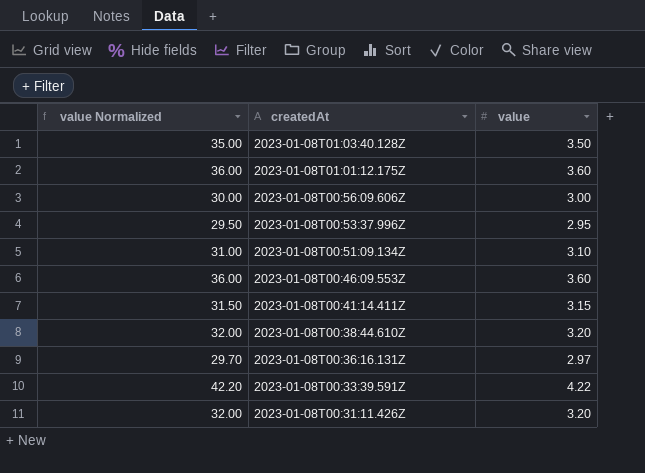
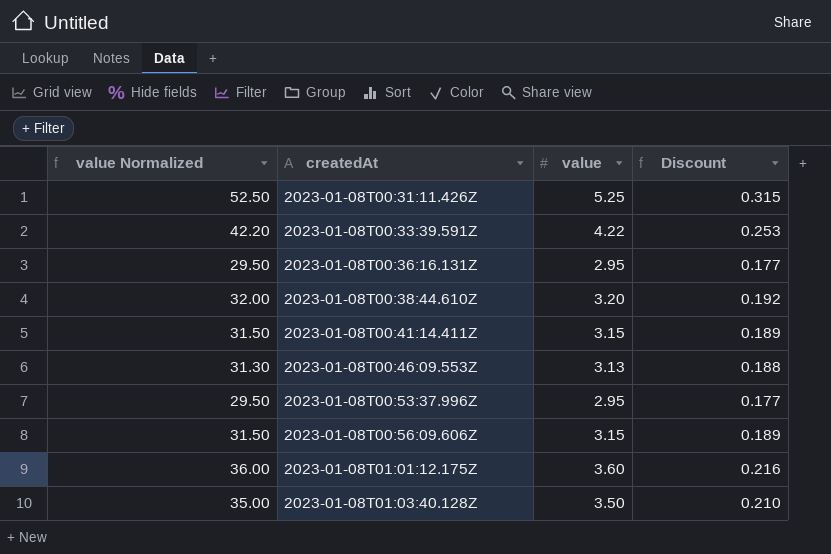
row order: createdAt descending -> createdAt ascending
column Discount | formula: none -> [value] * 0.06
row 2023-01-08T00:51:09.134Z: 31.00 | 3.10 -> none
2023-01-08T00:31:11.426Z | value Normalized: 32.00 -> 52.50
2023-01-08T00:31:11.426Z | value: 3.20 -> 5.25
2023-01-08T00:36:16.131Z | value Normalized: 29.70 -> 29.50
2023-01-08T00:36:16.131Z | value: 2.97 -> 2.95
2023-01-08T00:46:09.553Z | value Normalized: 36.00 -> 31.30
2023-01-08T00:46:09.553Z | value: 3.60 -> 3.13
2023-01-08T00:56:09.606Z | value Normalized: 30.00 -> 31.50
2023-01-08T00:56:09.606Z | value: 3.00 -> 3.15

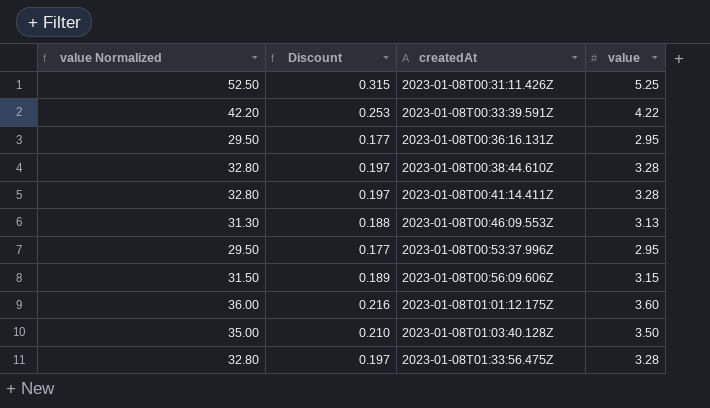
column Discount | position: 4 -> 2
2023-01-08T00:38:44.610Z | value Normalized: 32.00 -> 32.80
2023-01-08T00:38:44.610Z | Discount: 0.192 -> 0.197
2023-01-08T00:38:44.610Z | value: 3.20 -> 3.28
2023-01-08T00:41:14.411Z | value Normalized: 31.50 -> 32.80
2023-01-08T00:41:14.411Z | Discount: 0.189 -> 0.197
2023-01-08T00:41:14.411Z | value: 3.15 -> 3.28
row 2023-01-08T01:33:56.475Z: none -> 32.80 | 0.197 | 3.28

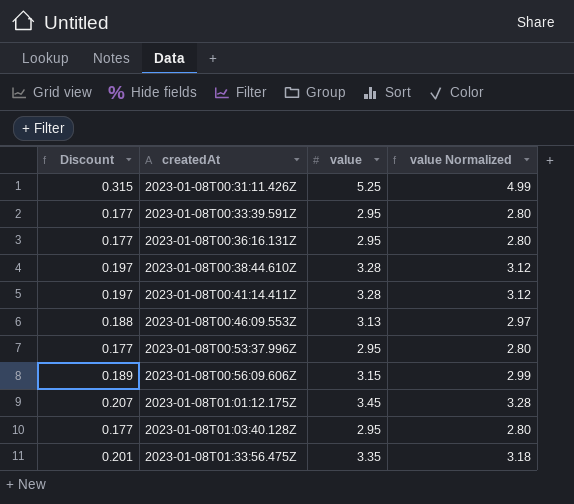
column value Normalized | formula: [value] * 10 -> [value] * 0.95
column value Normalized | position: 1 -> 4
2023-01-08T00:33:39.591Z | Discount: 0.253 -> 0.177
2023-01-08T00:33:39.591Z | value: 4.22 -> 2.95
2023-01-08T01:01:12.175Z | Discount: 0.216 -> 0.207
2023-01-08T01:01:12.175Z | value: 3.60 -> 3.45
2023-01-08T01:03:40.128Z | Discount: 0.210 -> 0.177
2023-01-08T01:03:40.128Z | value: 3.50 -> 2.95
2023-01-08T01:33:56.475Z | Discount: 0.197 -> 0.201
2023-01-08T01:33:56.475Z | value: 3.28 -> 3.35

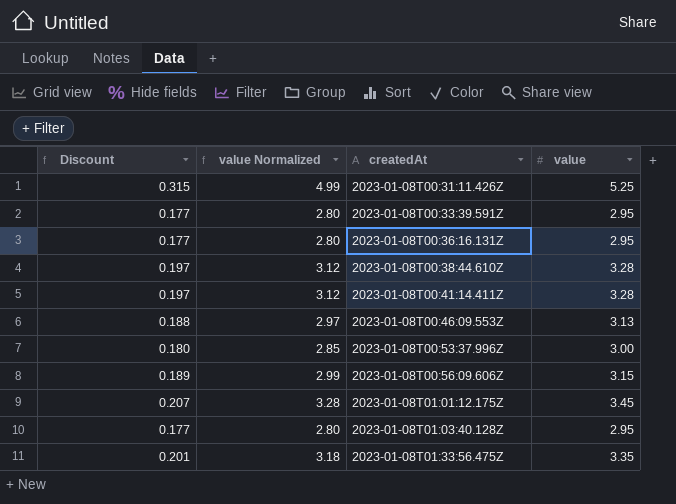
column value Normalized | position: 4 -> 2
2023-01-08T00:53:37.996Z | Discount: 0.177 -> 0.180
2023-01-08T00:53:37.996Z | value Normalized: 2.80 -> 2.85
2023-01-08T00:53:37.996Z | value: 2.95 -> 3.00

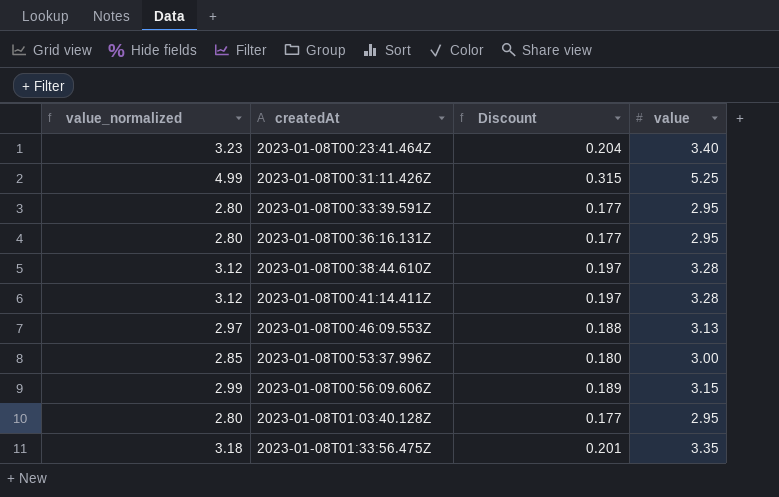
column name: value Normalized -> value_normalized
column Discount | position: 1 -> 3
row 2023-01-08T01:01:12.175Z: 0.207 | 3.28 | 3.45 -> none
row 2023-01-08T00:23:41.464Z: none -> 3.23 | 0.204 | 3.40

